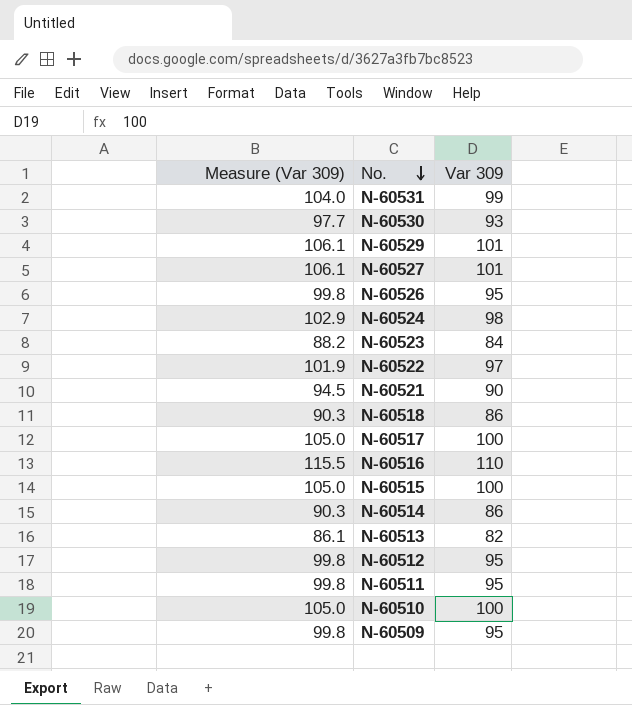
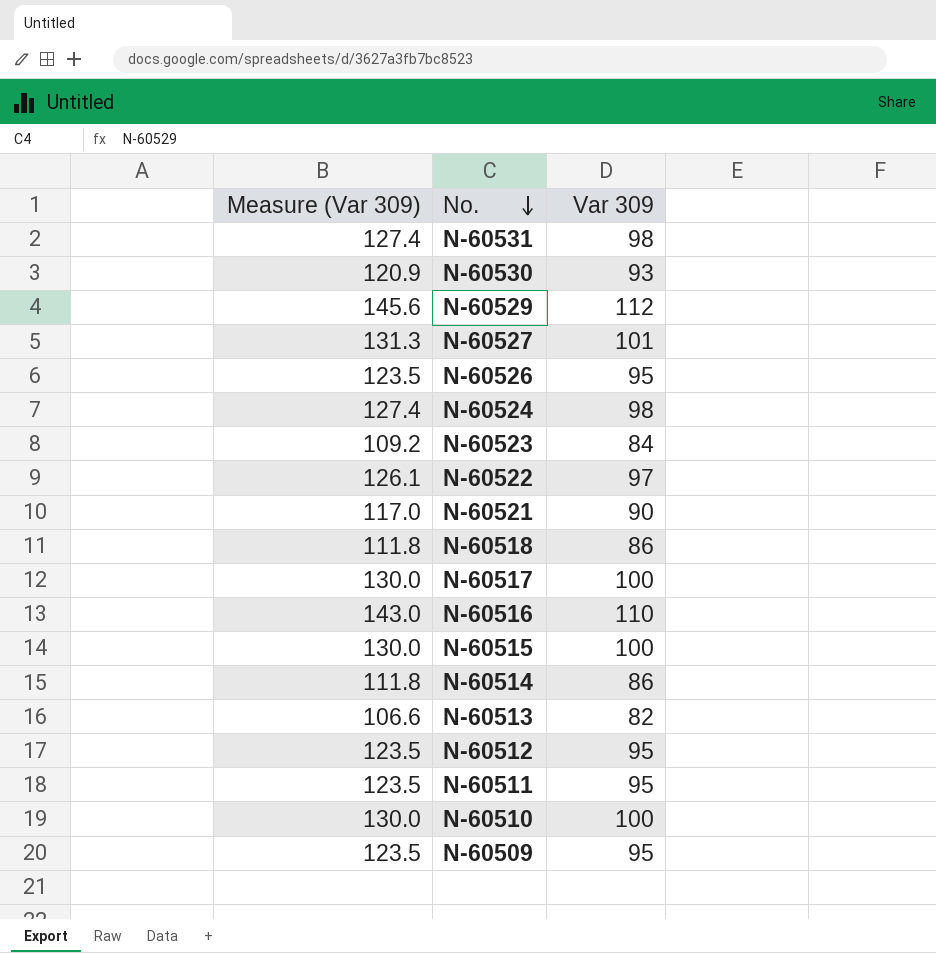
column Measure (Var 309) | formula: [Var 309] * 1.05 -> [Var 309] * 1.3
N-60531 | Var 309: 99 -> 98
N-60529 | Var 309: 101 -> 112

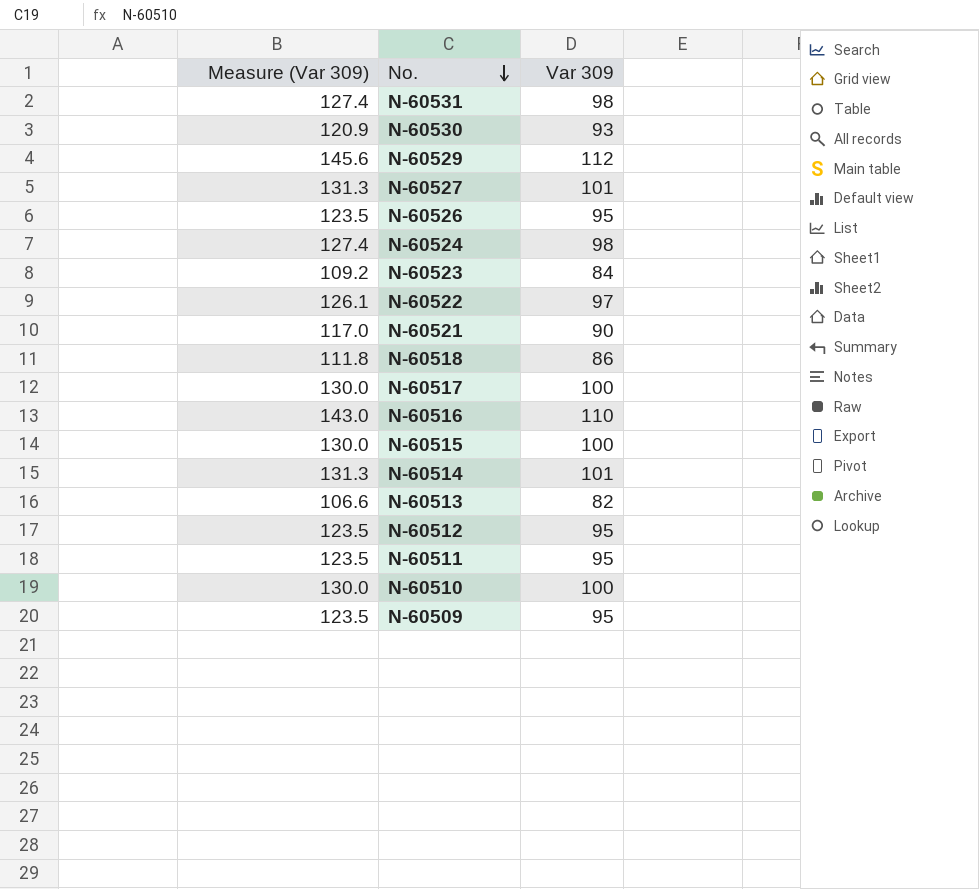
N-60514 | Measure (Var 309): 111.8 -> 131.3
N-60514 | Var 309: 86 -> 101

